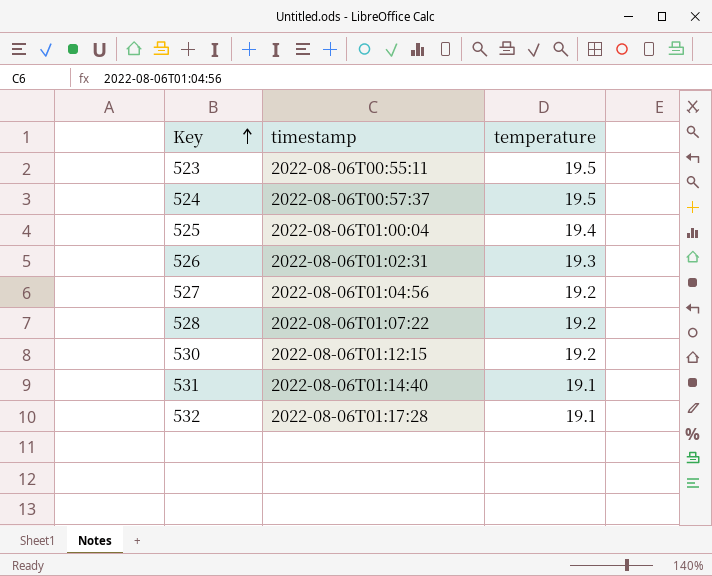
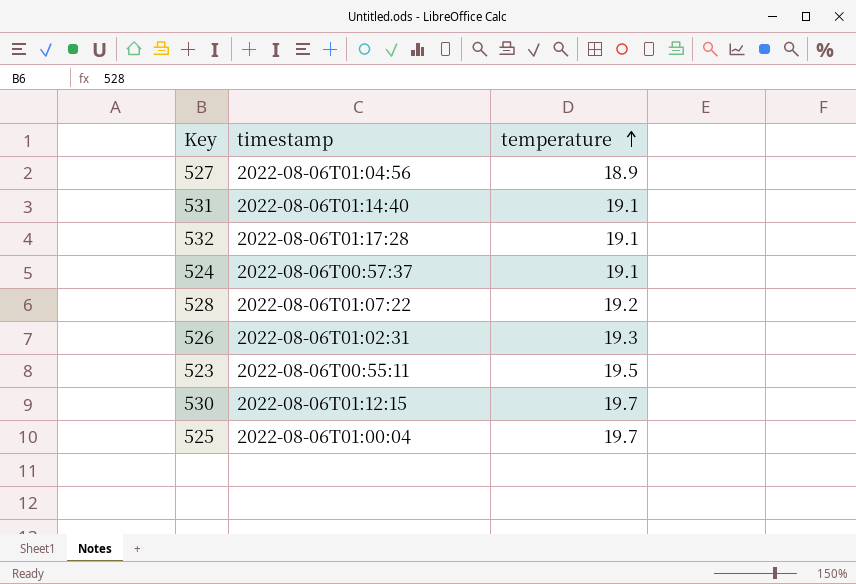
row order: Key ascending -> temperature ascending
527 | temperature: 19.2 -> 18.9
524 | temperature: 19.5 -> 19.1
530 | temperature: 19.2 -> 19.7
525 | temperature: 19.4 -> 19.7

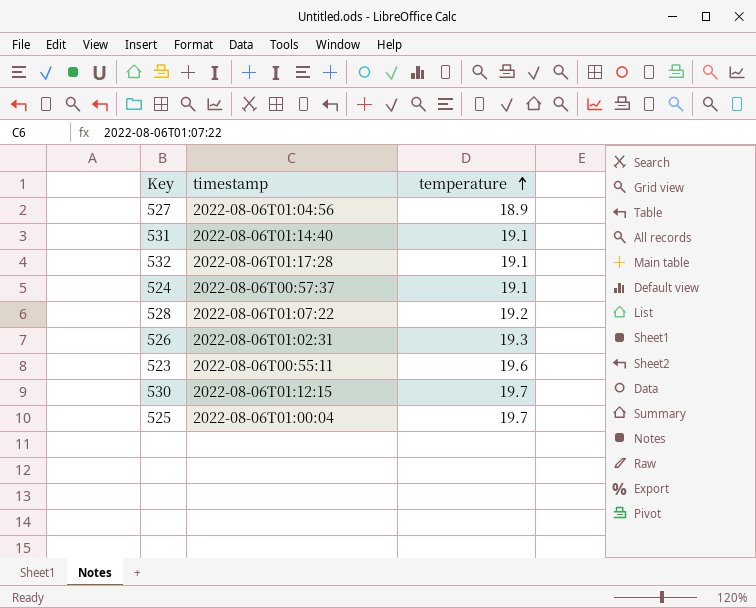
523 | temperature: 19.5 -> 19.6

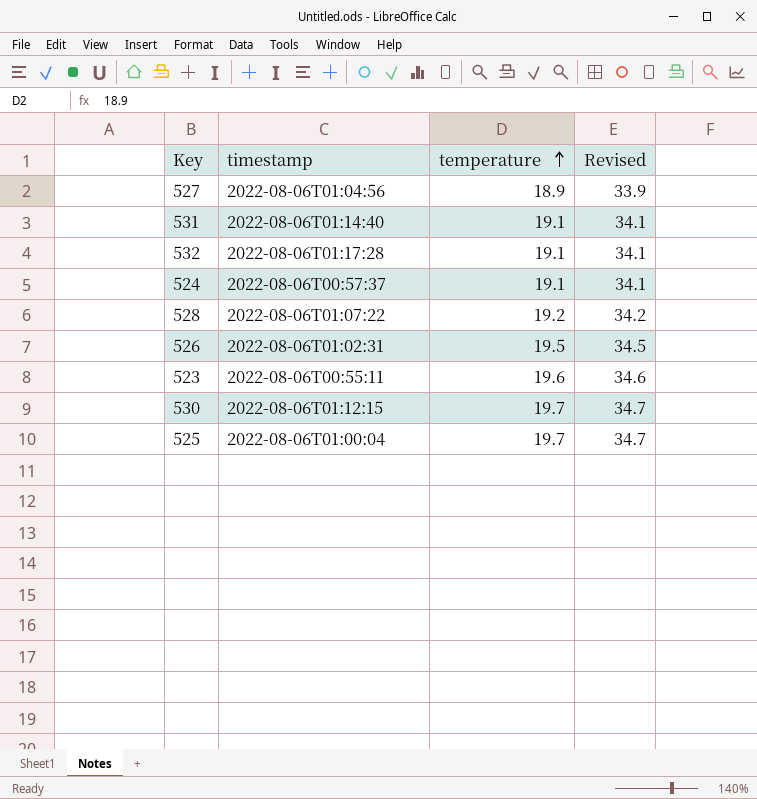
column Revised | formula: none -> [temperature] + 15
526 | temperature: 19.3 -> 19.5

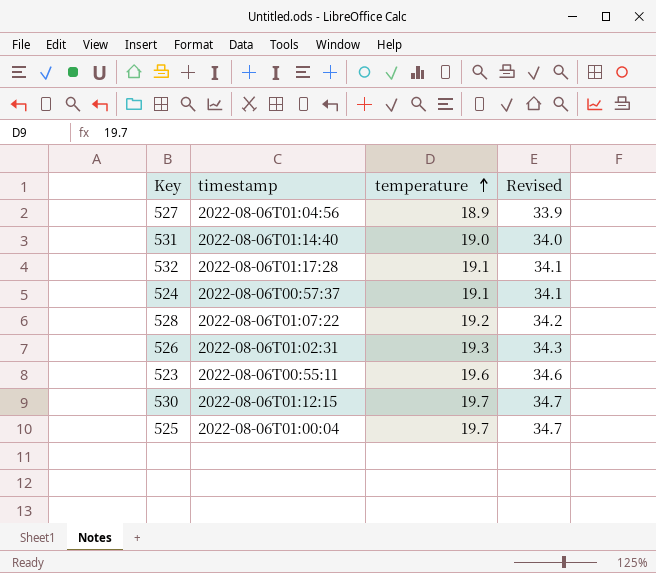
531 | temperature: 19.1 -> 19.0
531 | Revised: 34.1 -> 34.0
526 | temperature: 19.5 -> 19.3
526 | Revised: 34.5 -> 34.3

